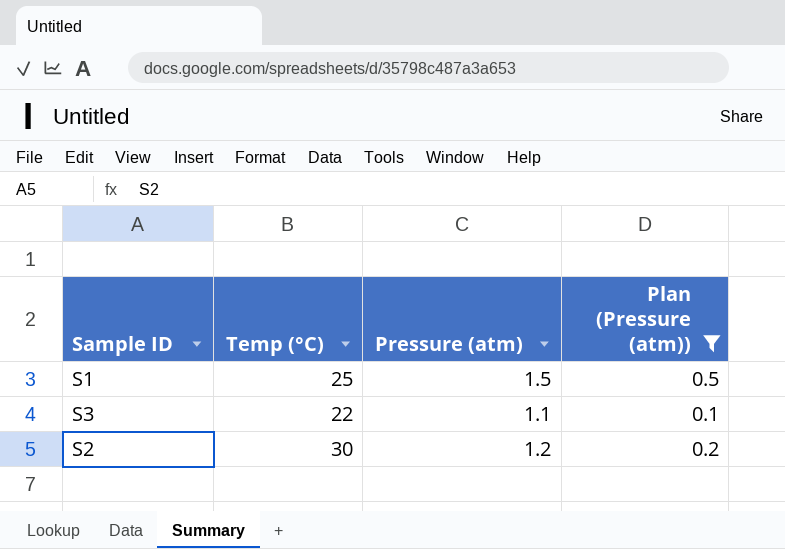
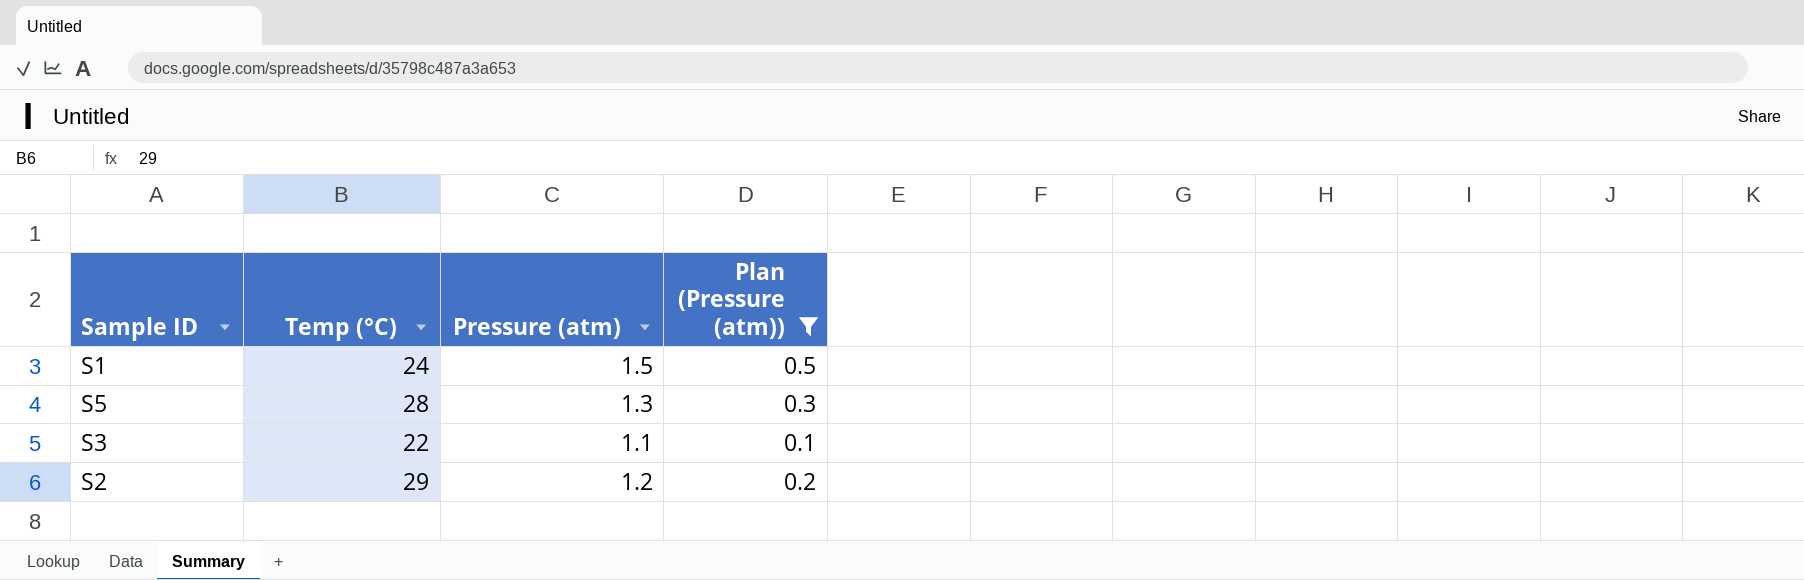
S1 | Temp (°C): 25 -> 24
row S5: none -> 28 | 1.3 | 0.3
S2 | Temp (°C): 30 -> 29

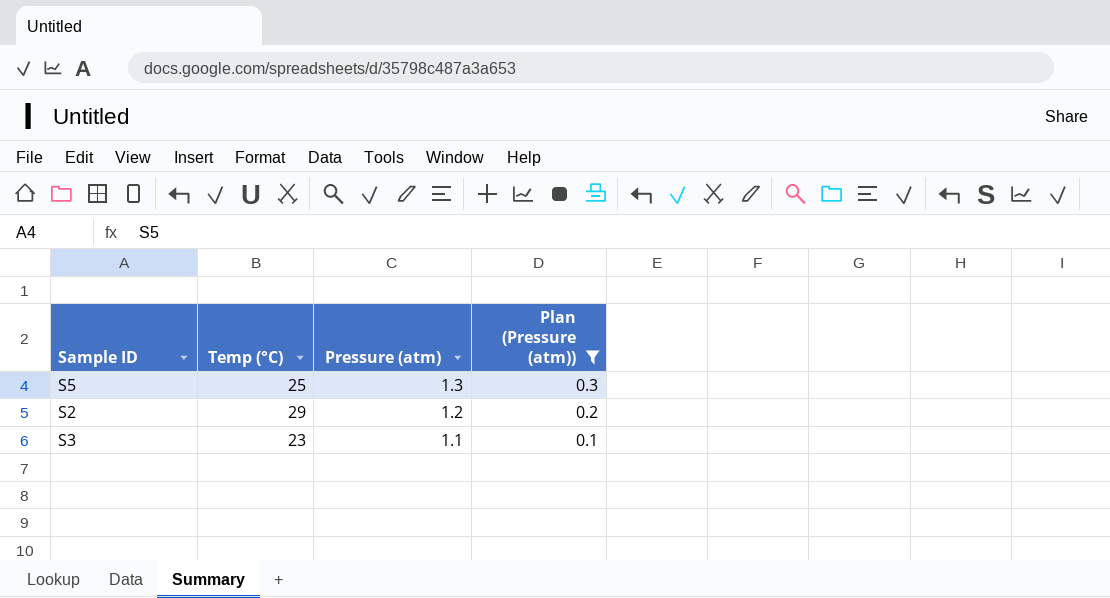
row order: none -> Pressure (atm) descending
row S1: 24 | 1.5 | 0.5 -> none
S5 | Temp (°C): 28 -> 25
S3 | Temp (°C): 22 -> 23

